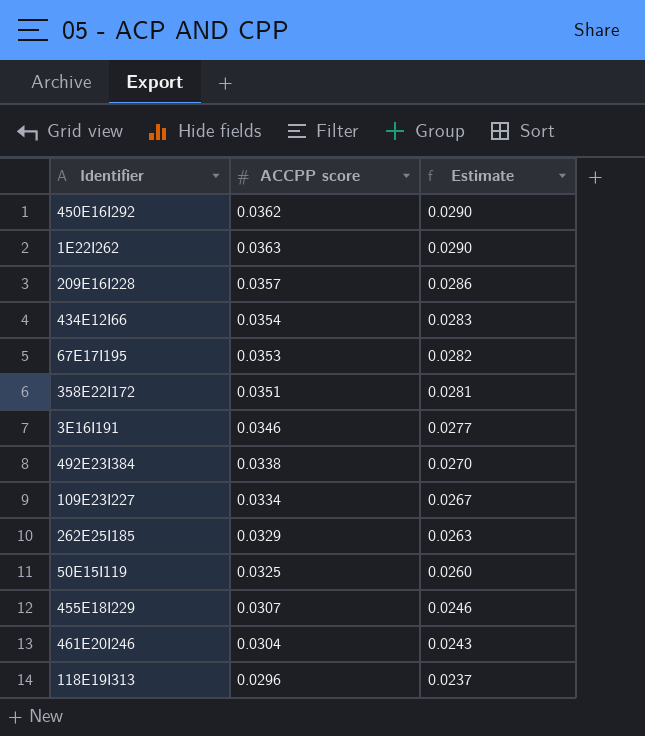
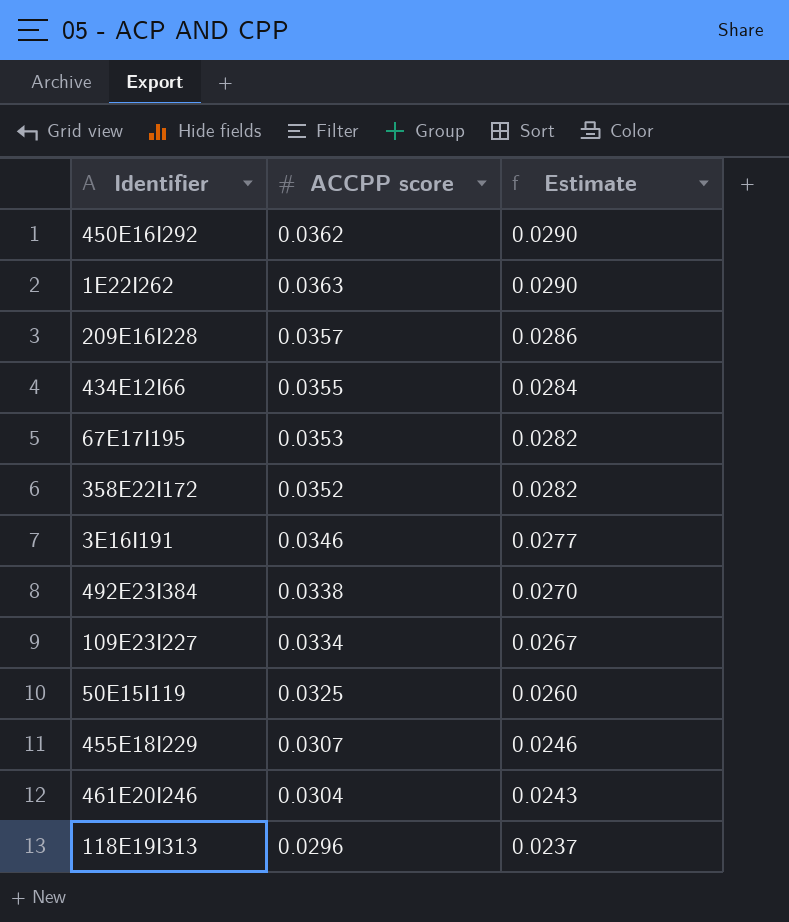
row 262E25I185: 0.0329 | 0.0263 -> none
434E12I66 | ACCPP score: 0.0354 -> 0.0355
434E12I66 | Estimate: 0.0283 -> 0.0284
358E22I172 | ACCPP score: 0.0351 -> 0.0352
358E22I172 | Estimate: 0.0281 -> 0.0282

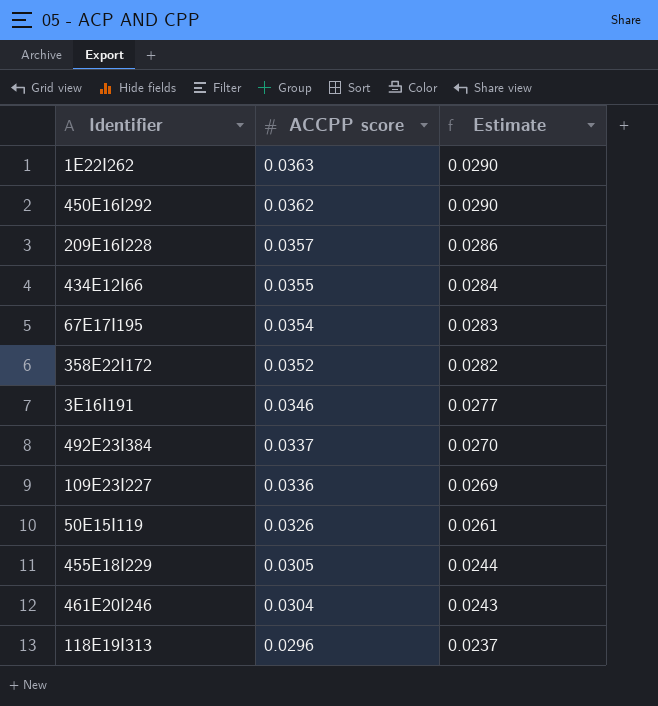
row order: Estimate descending -> ACCPP score descending
67E17I195 | ACCPP score: 0.0353 -> 0.0354
67E17I195 | Estimate: 0.0282 -> 0.0283
492E23I384 | ACCPP score: 0.0338 -> 0.0337
109E23I227 | ACCPP score: 0.0334 -> 0.0336
109E23I227 | Estimate: 0.0267 -> 0.0269
50E15I119 | ACCPP score: 0.0325 -> 0.0326
50E15I119 | Estimate: 0.0260 -> 0.0261
455E18I229 | ACCPP score: 0.0307 -> 0.0305
455E18I229 | Estimate: 0.0246 -> 0.0244

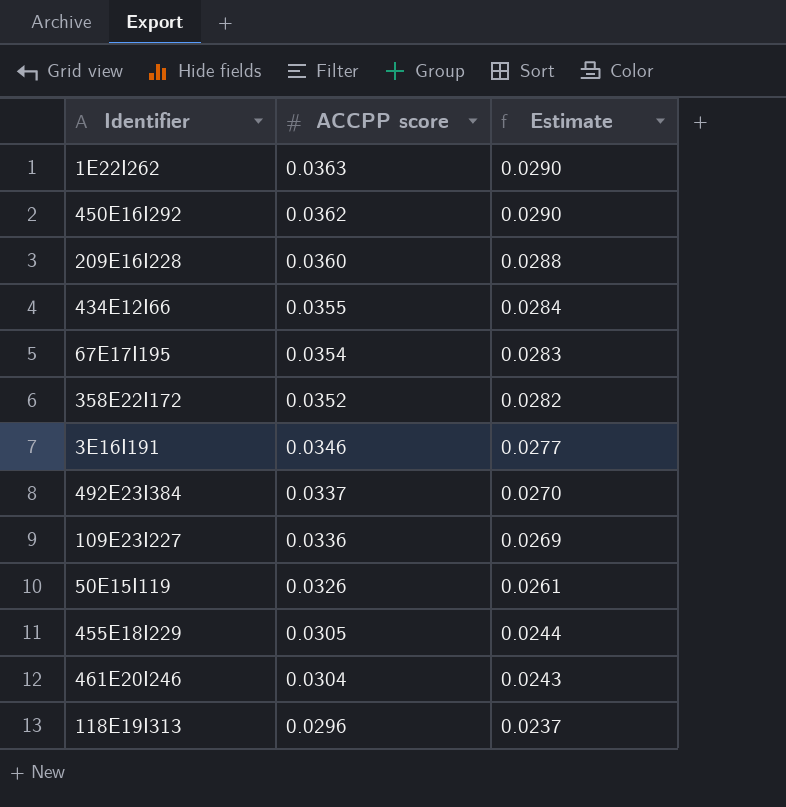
209E16I228 | ACCPP score: 0.0357 -> 0.0360
209E16I228 | Estimate: 0.0286 -> 0.0288

